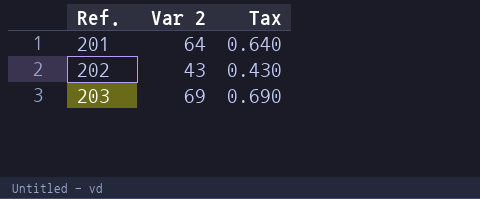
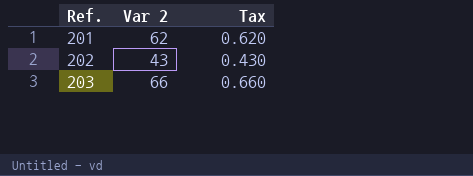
201 | Var 2: 64 -> 62
201 | Tax: 0.640 -> 0.620
203 | Var 2: 69 -> 66
203 | Tax: 0.690 -> 0.660

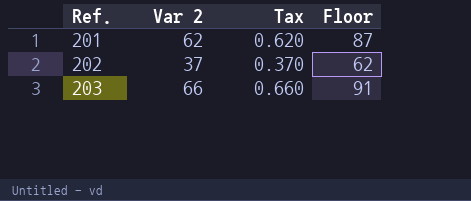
column Floor | formula: none -> [Var 2] + 25
202 | Var 2: 43 -> 37
202 | Tax: 0.430 -> 0.370

